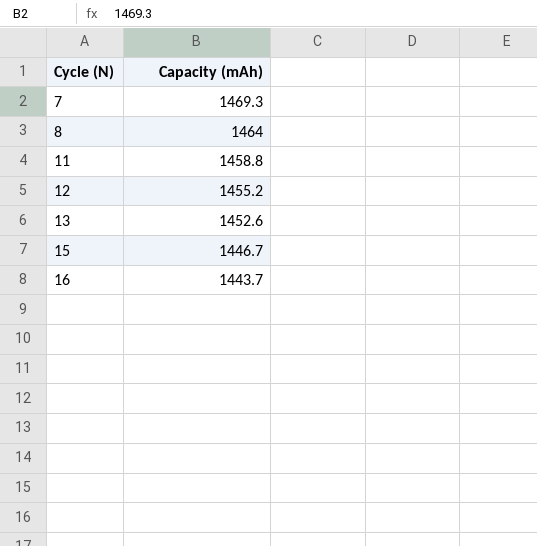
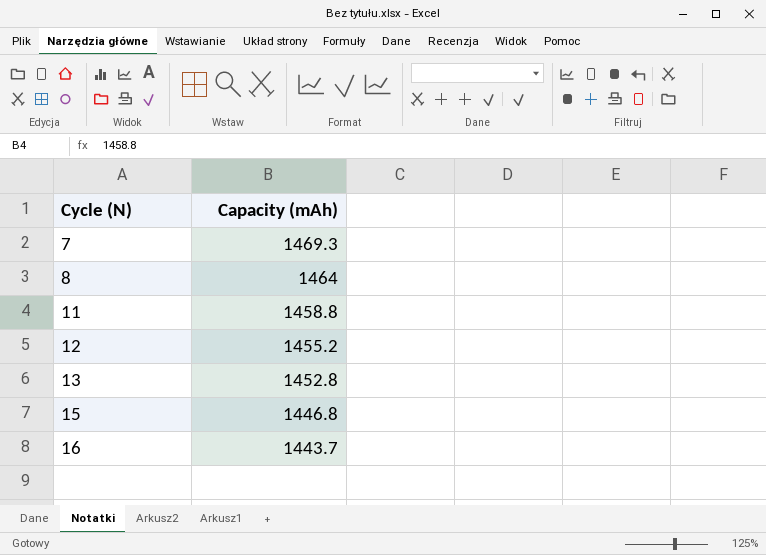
13 | Capacity (mAh): 1452.6 -> 1452.8
15 | Capacity (mAh): 1446.7 -> 1446.8

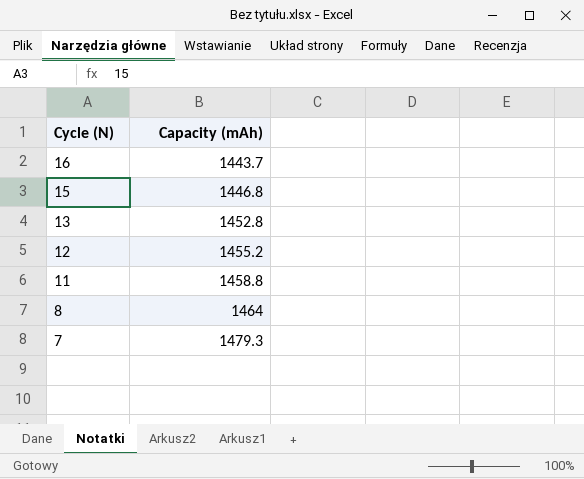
row order: Cycle (N) ascending -> Cycle (N) descending
7 | Capacity (mAh): 1469.3 -> 1479.3

